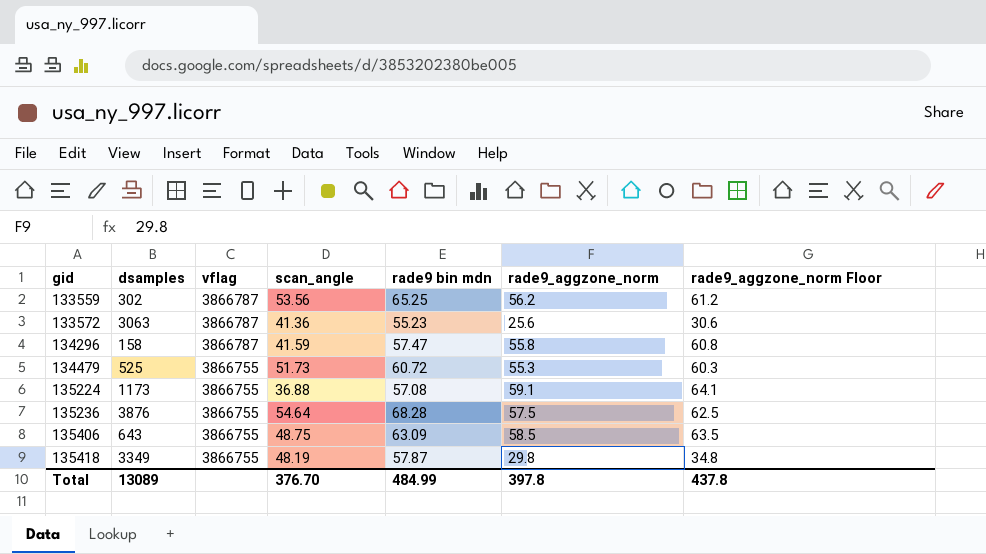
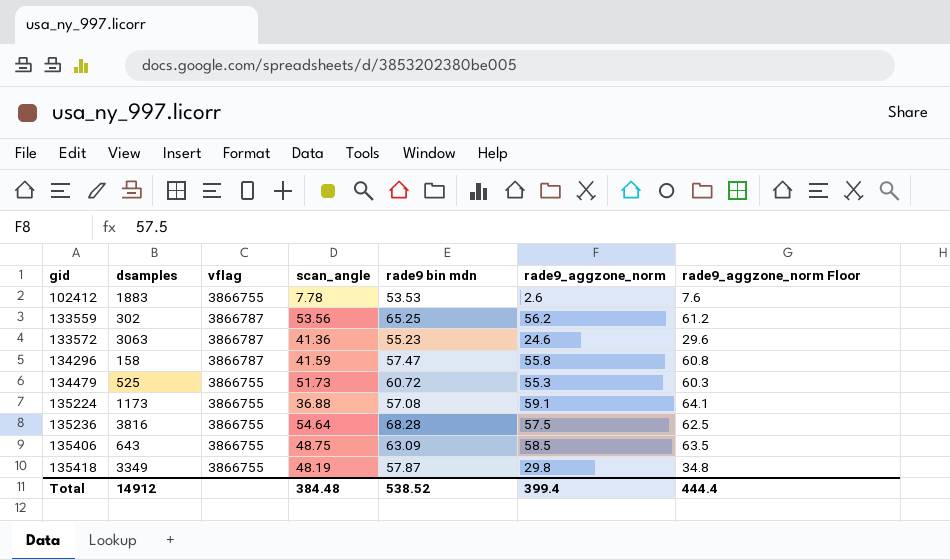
row 102412: none -> 1883 | 3866755 | 7.78 | 53.53 | 2.6 | 7.6
133572 | rade9_aggzone_norm: 25.6 -> 24.6
133572 | rade9_aggzone_norm Floor: 30.6 -> 29.6
135236 | dsamples: 3876 -> 3816
Total | dsamples: 13089 -> 14912
Total | scan_angle: 376.70 -> 384.48
Total | rade9 bin mdn: 484.99 -> 538.52
Total | rade9_aggzone_norm: 397.8 -> 399.4
Total | rade9_aggzone_norm Floor: 437.8 -> 444.4

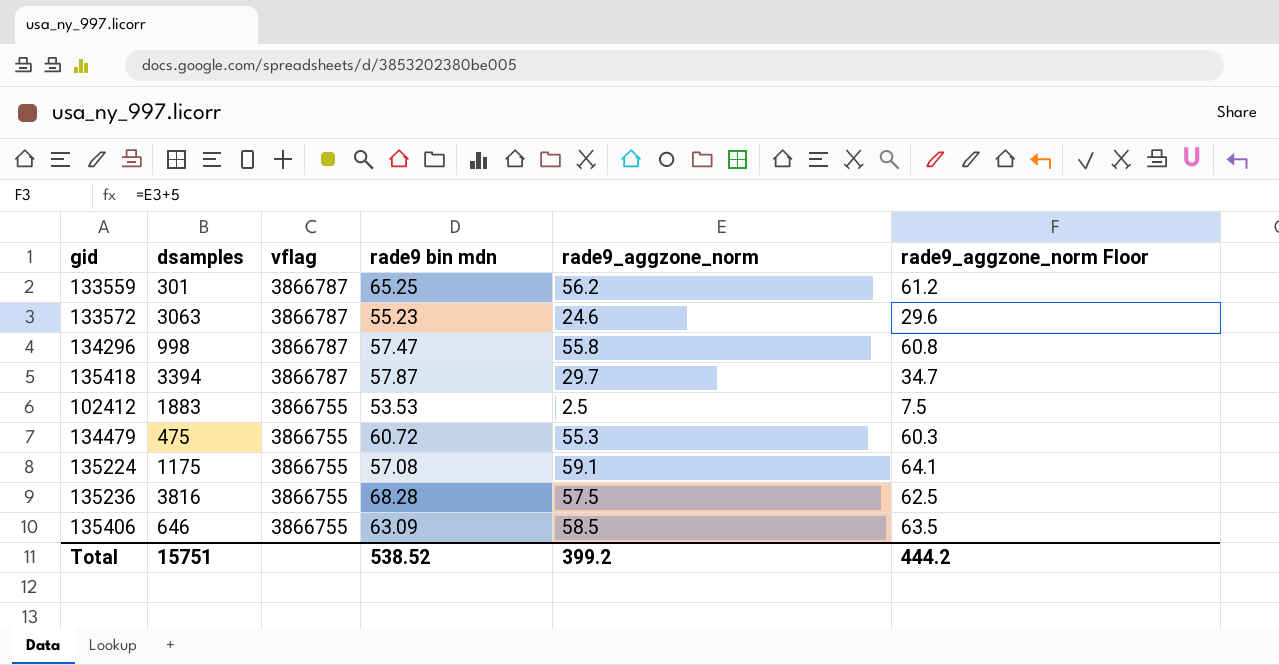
row order: gid ascending -> vflag descending
column scan_angle | position: 4 -> none
133559 | dsamples: 302 -> 301
134296 | dsamples: 158 -> 998
135418 | dsamples: 3349 -> 3394
135418 | vflag: 3866755 -> 3866787
135418 | rade9_aggzone_norm: 29.8 -> 29.7
135418 | rade9_aggzone_norm Floor: 34.8 -> 34.7
102412 | rade9_aggzone_norm: 2.6 -> 2.5
102412 | rade9_aggzone_norm Floor: 7.6 -> 7.5
134479 | dsamples: 525 -> 475
135224 | dsamples: 1173 -> 1175
135406 | dsamples: 643 -> 646
Total | dsamples: 14912 -> 15751
Total | rade9_aggzone_norm: 399.4 -> 399.2
Total | rade9_aggzone_norm Floor: 444.4 -> 444.2

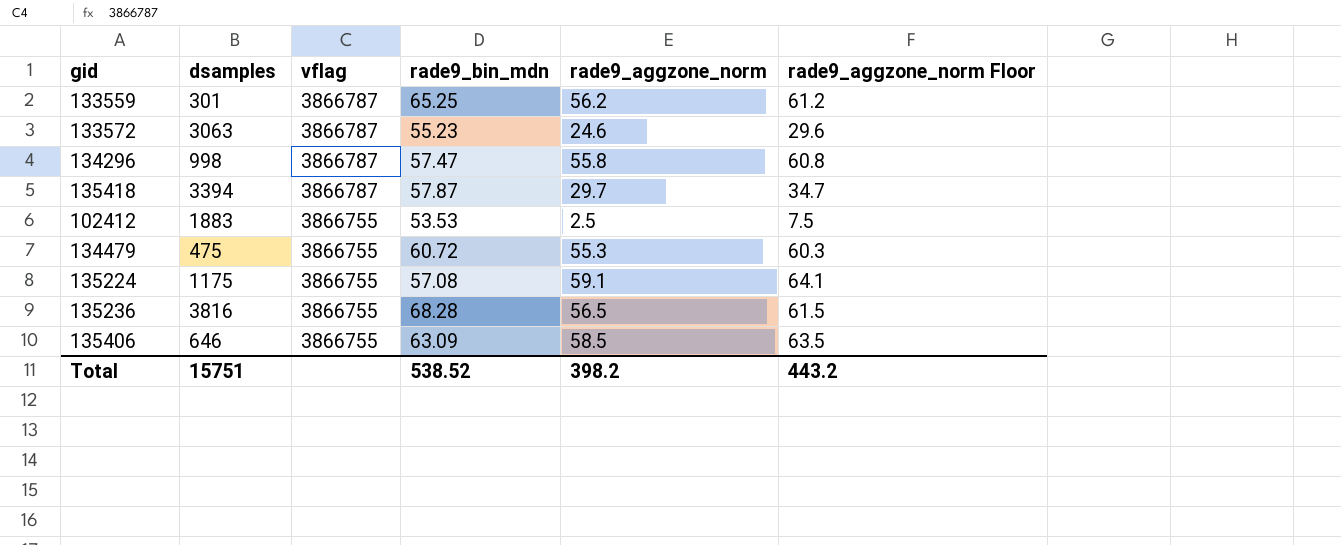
column name: rade9 bin mdn -> rade9_bin_mdn
135236 | rade9_aggzone_norm: 57.5 -> 56.5
135236 | rade9_aggzone_norm Floor: 62.5 -> 61.5
Total | rade9_aggzone_norm: 399.2 -> 398.2
Total | rade9_aggzone_norm Floor: 444.2 -> 443.2

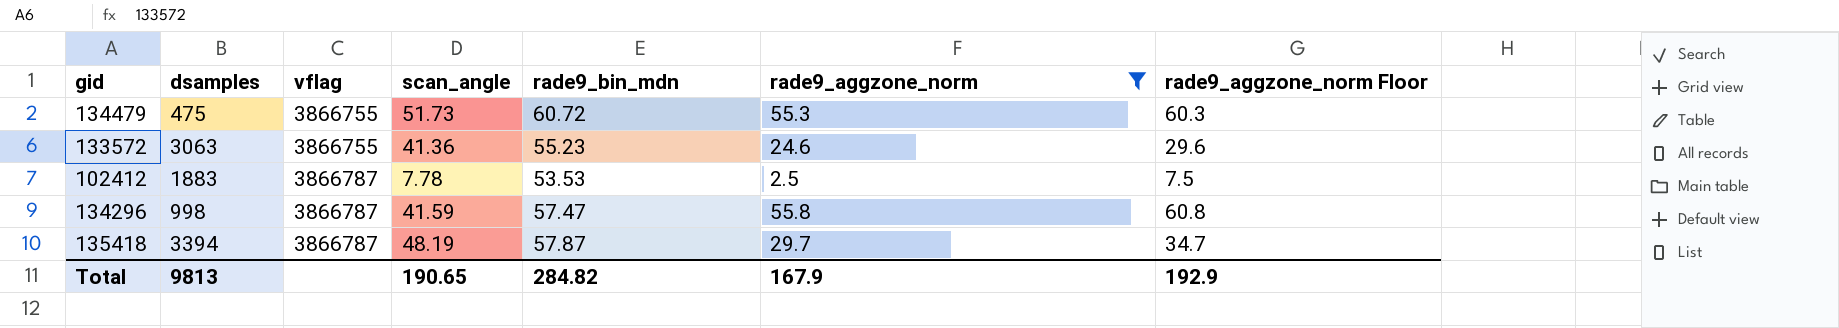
filter: none -> rade9_aggzone_norm <= 55.8
row order: vflag descending -> vflag ascending
column scan_angle | position: none -> 4
133572 | vflag: 3866787 -> 3866755
102412 | vflag: 3866755 -> 3866787
Total | dsamples: 15751 -> 9813
Total | rade9_bin_mdn: 538.52 -> 284.82
Total | rade9_aggzone_norm: 398.2 -> 167.9
Total | rade9_aggzone_norm Floor: 443.2 -> 192.9

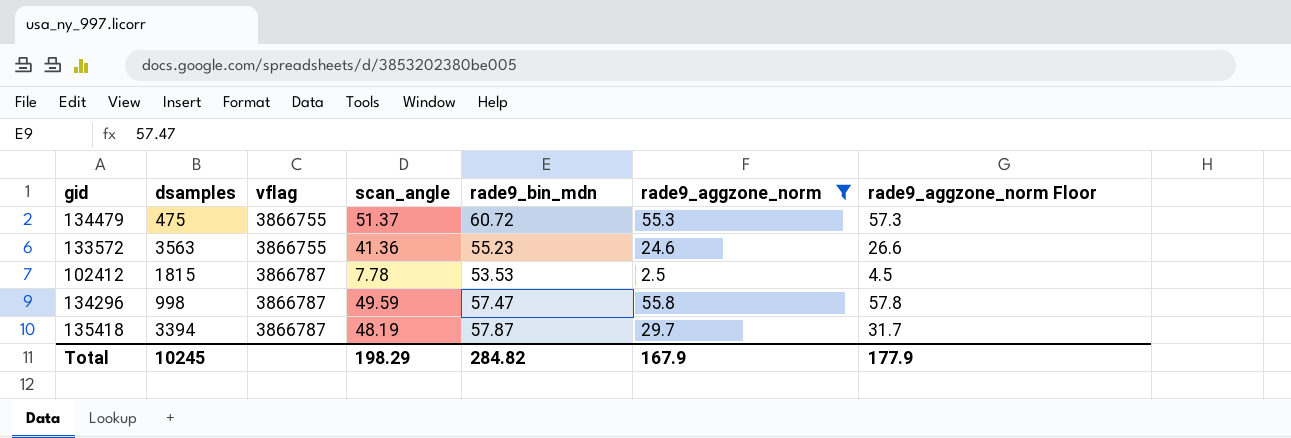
column rade9_aggzone_norm Floor | formula: [rade9_aggzone_norm] + 5 -> [rade9_aggzone_norm] + 2
134479 | scan_angle: 51.73 -> 51.37
133572 | dsamples: 3063 -> 3563
102412 | dsamples: 1883 -> 1815
134296 | scan_angle: 41.59 -> 49.59
Total | dsamples: 9813 -> 10245
Total | scan_angle: 190.65 -> 198.29
Total | rade9_aggzone_norm Floor: 192.9 -> 177.9

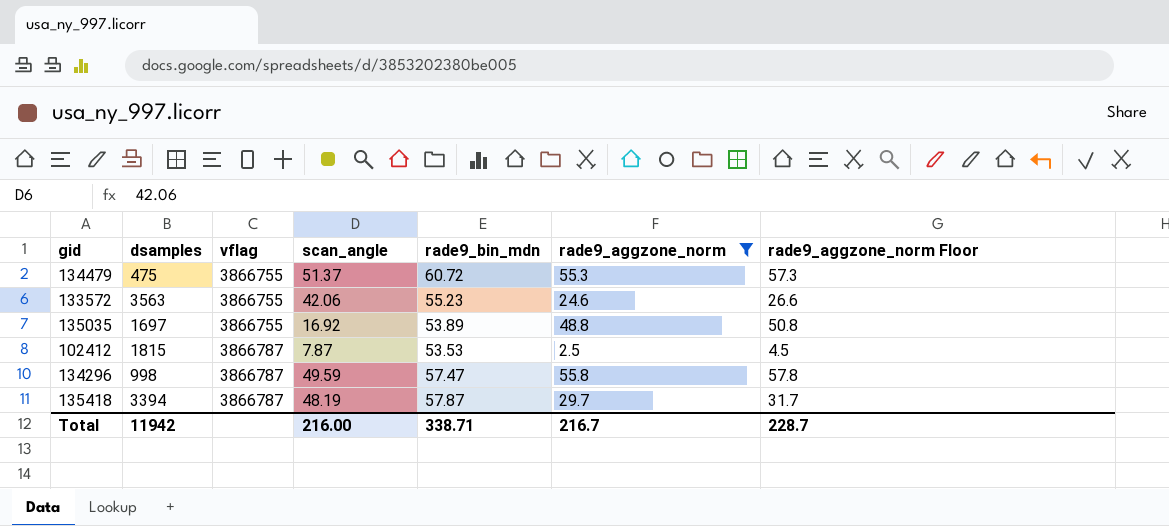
133572 | scan_angle: 41.36 -> 42.06
row 135035: none -> 1697 | 3866755 | 16.92 | 53.89 | 48.8 | 50.8
102412 | scan_angle: 7.78 -> 7.87
Total | dsamples: 10245 -> 11942
Total | scan_angle: 198.29 -> 216.00
Total | rade9_bin_mdn: 284.82 -> 338.71
Total | rade9_aggzone_norm: 167.9 -> 216.7
Total | rade9_aggzone_norm Floor: 177.9 -> 228.7

